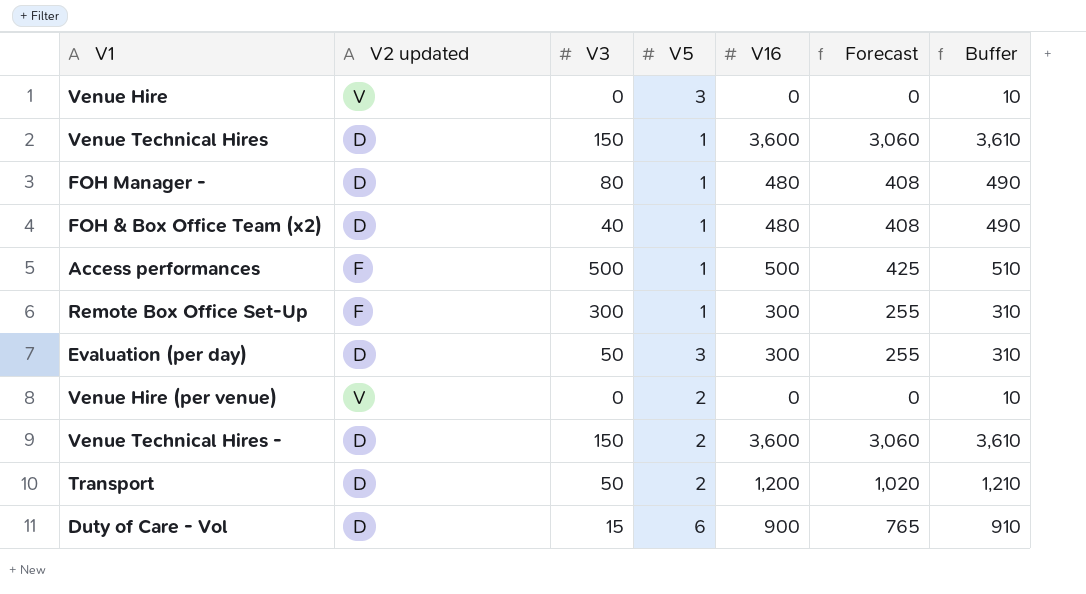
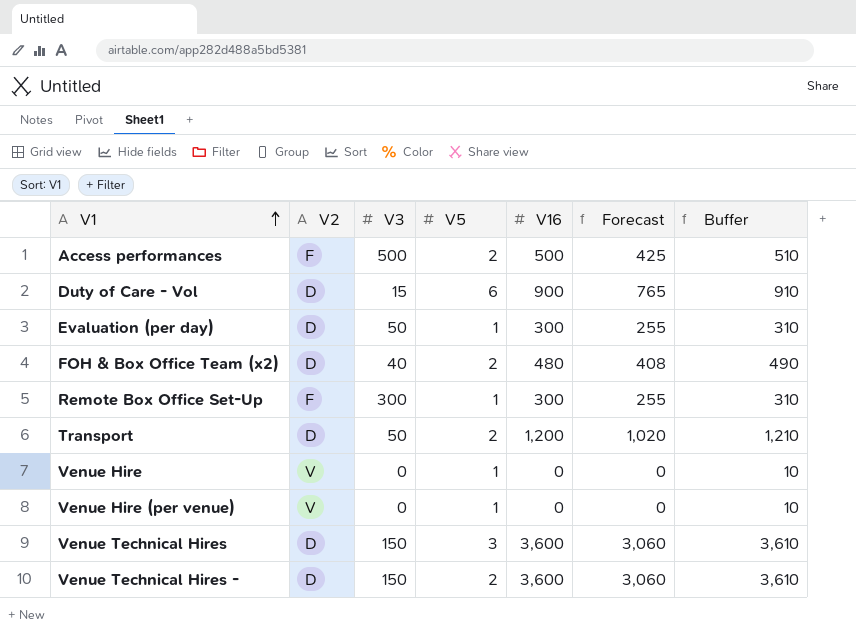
row order: none -> V1 ascending
column name: V2 updated -> V2
row FOH Manager -: D | 80 | 1 | 480 | 408 | 490 -> none
Access performances | V5: 1 -> 2
Evaluation (per day) | V5: 3 -> 1
FOH & Box Office Team (x2) | V5: 1 -> 2
Venue Hire | V5: 3 -> 1
Venue Hire (per venue) | V5: 2 -> 1
Venue Technical Hires | V5: 1 -> 3

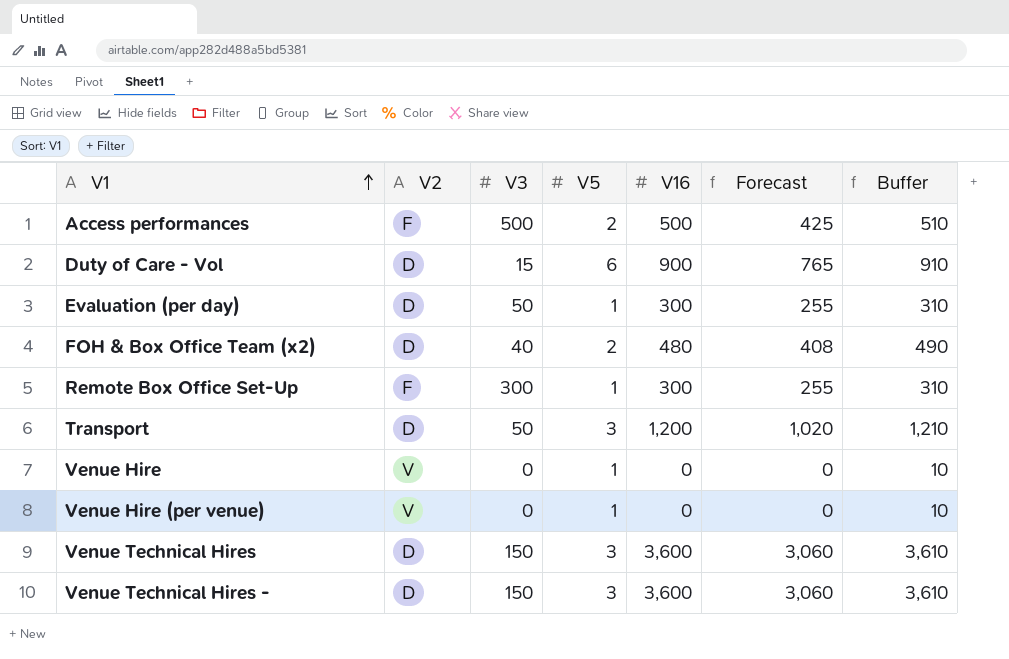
Transport | V5: 2 -> 3
Venue Technical Hires - | V5: 2 -> 3

